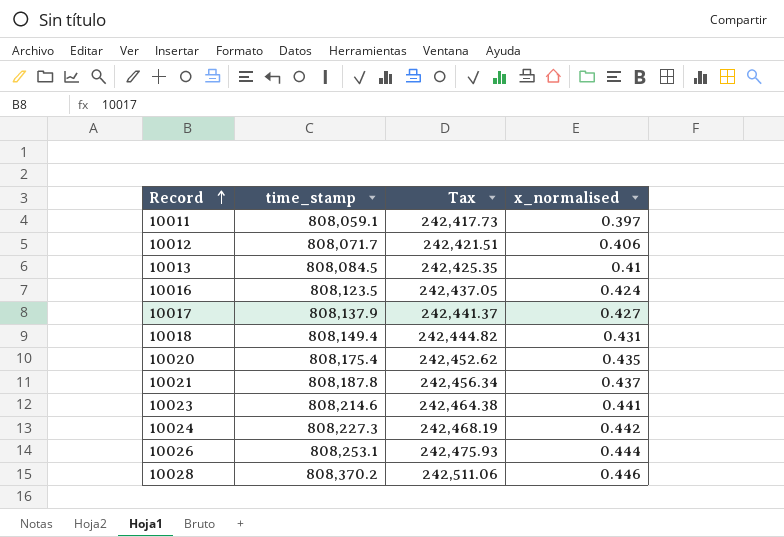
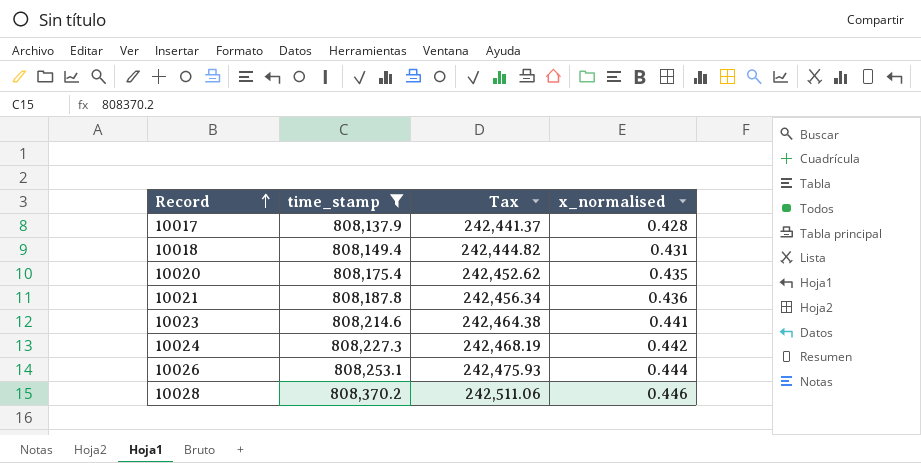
filter: none -> time_stamp >= 808,137.9
10017 | x_normalised: 0.427 -> 0.428
10021 | x_normalised: 0.437 -> 0.436

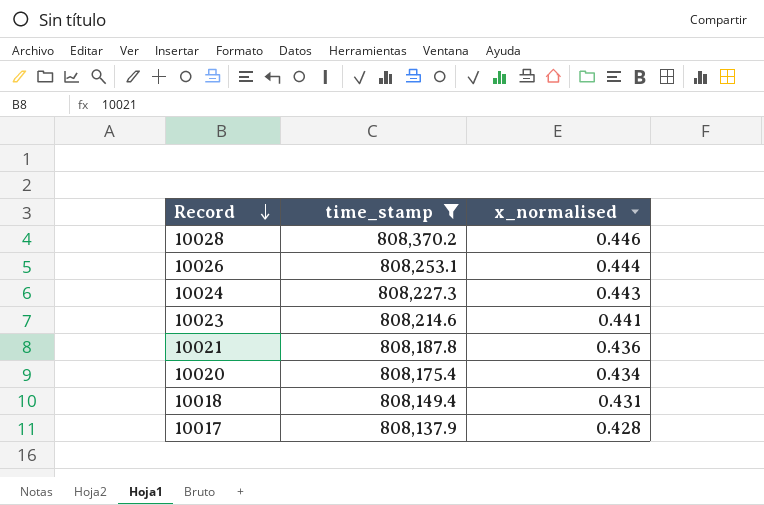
row order: Record ascending -> Record descending
column Tax | formula: [time_stamp] * 0.3 -> none
10024 | x_normalised: 0.442 -> 0.443
10020 | x_normalised: 0.435 -> 0.434

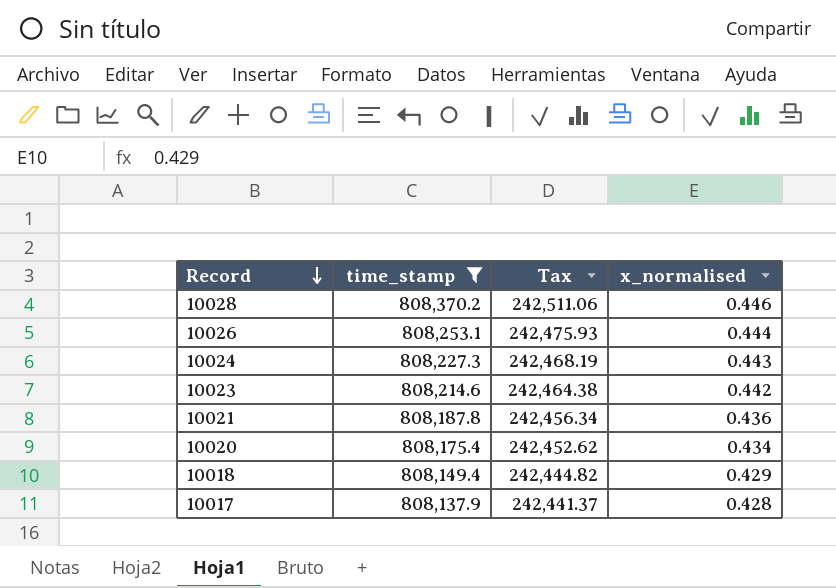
column Tax | formula: none -> [time_stamp] * 0.3
10023 | x_normalised: 0.441 -> 0.442
10018 | x_normalised: 0.431 -> 0.429

